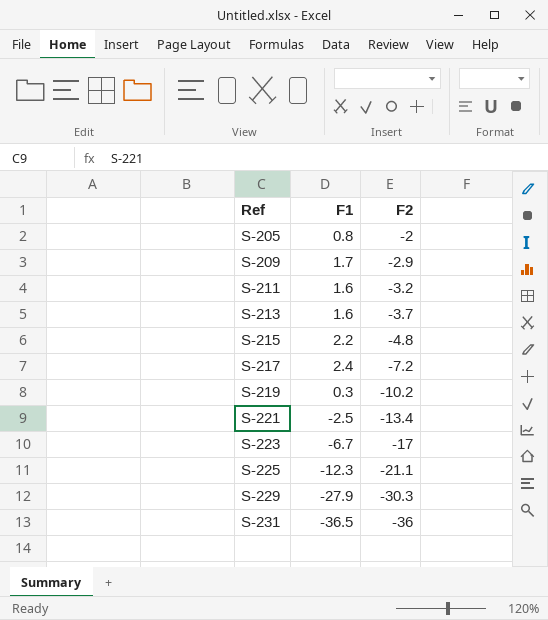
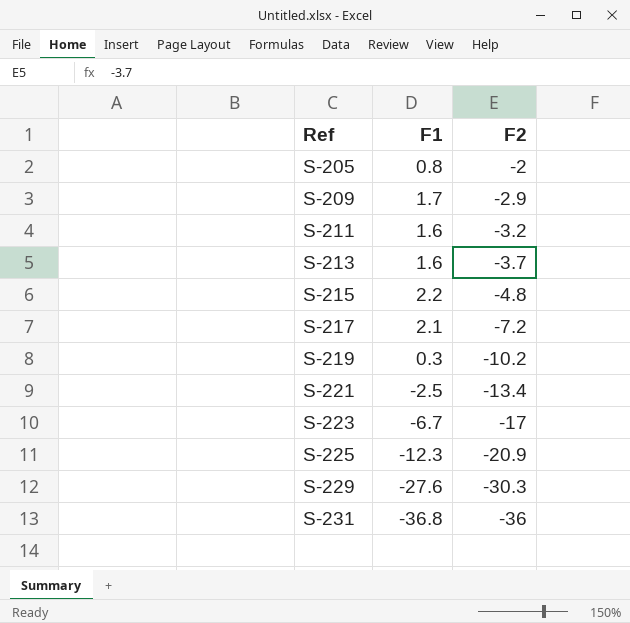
S-217 | F1: 2.4 -> 2.1
S-225 | F2: -21.1 -> -20.9
S-229 | F1: -27.9 -> -27.6
S-231 | F1: -36.5 -> -36.8

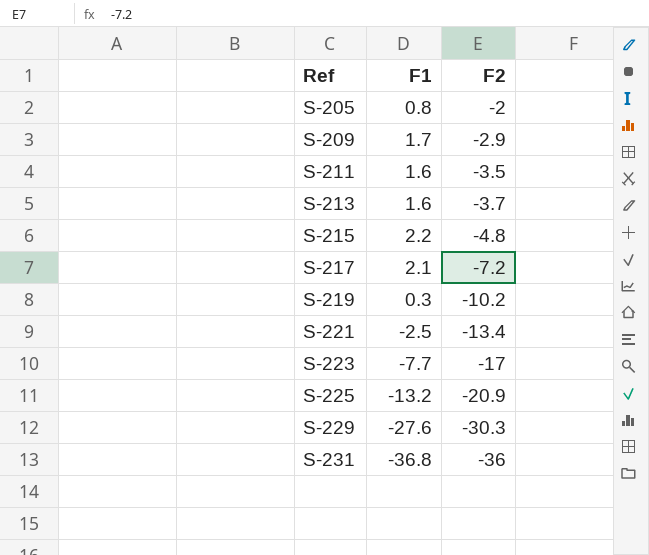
S-211 | F2: -3.2 -> -3.5
S-223 | F1: -6.7 -> -7.7
S-225 | F1: -12.3 -> -13.2

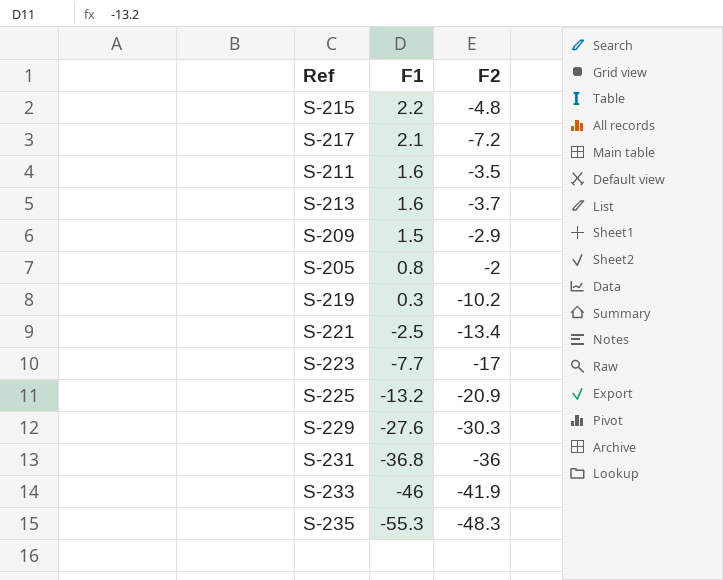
row order: Ref ascending -> F1 descending
S-209 | F1: 1.7 -> 1.5
row S-233: none -> -46 | -41.9
row S-235: none -> -55.3 | -48.3

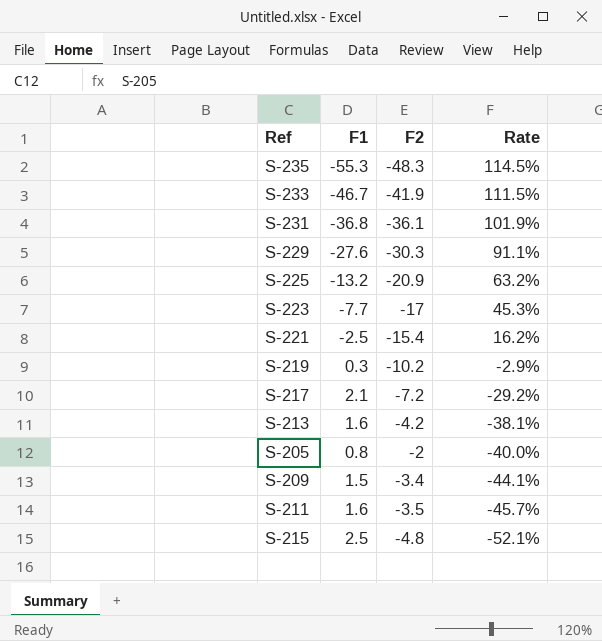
row order: F1 descending -> Rate descending
column Rate | formula: none -> [F1] / [F2]
S-233 | F1: -46 -> -46.7
S-231 | F2: -36 -> -36.1
S-221 | F2: -13.4 -> -15.4
S-213 | F2: -3.7 -> -4.2
S-209 | F2: -2.9 -> -3.4
S-215 | F1: 2.2 -> 2.5

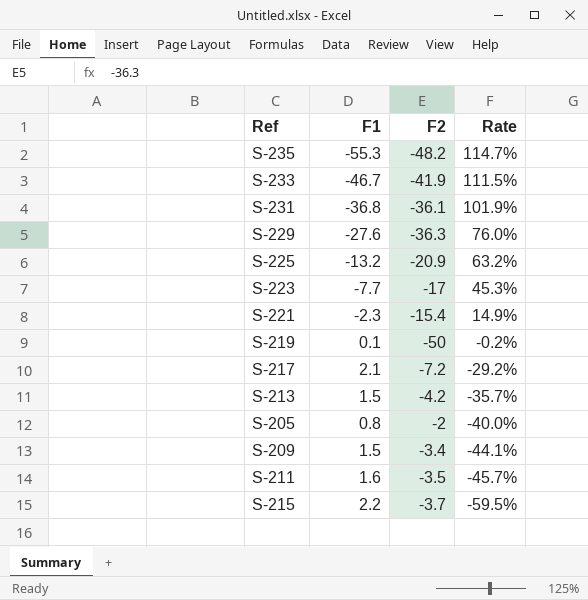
S-235 | F2: -48.3 -> -48.2
S-235 | Rate: 114.5% -> 114.7%
S-229 | F2: -30.3 -> -36.3
S-229 | Rate: 91.1% -> 76.0%
S-221 | F1: -2.5 -> -2.3
S-221 | Rate: 16.2% -> 14.9%
S-219 | F1: 0.3 -> 0.1
S-219 | F2: -10.2 -> -50
S-219 | Rate: -2.9% -> -0.2%
S-213 | F1: 1.6 -> 1.5
S-213 | Rate: -38.1% -> -35.7%
S-215 | F1: 2.5 -> 2.2
S-215 | F2: -4.8 -> -3.7
S-215 | Rate: -52.1% -> -59.5%

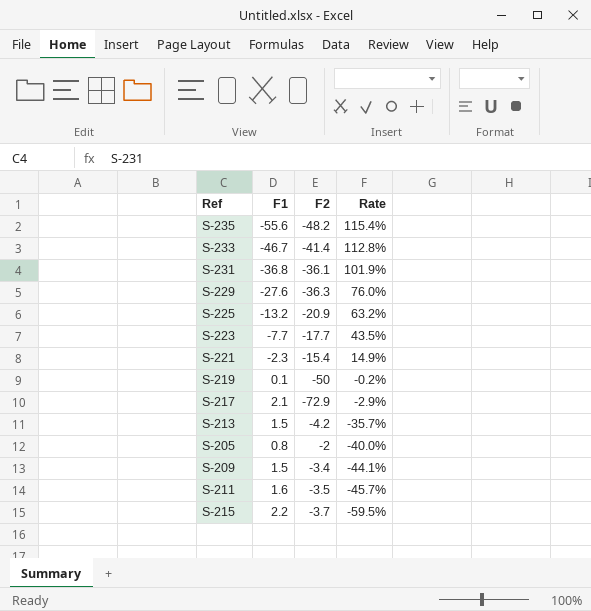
S-235 | F1: -55.3 -> -55.6
S-235 | Rate: 114.7% -> 115.4%
S-233 | F2: -41.9 -> -41.4
S-233 | Rate: 111.5% -> 112.8%
S-223 | F2: -17 -> -17.7
S-223 | Rate: 45.3% -> 43.5%
S-217 | F2: -7.2 -> -72.9
S-217 | Rate: -29.2% -> -2.9%

